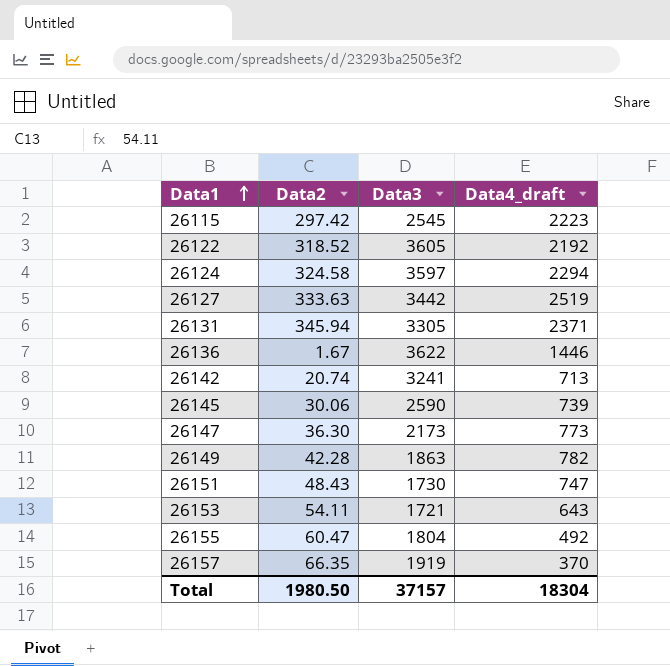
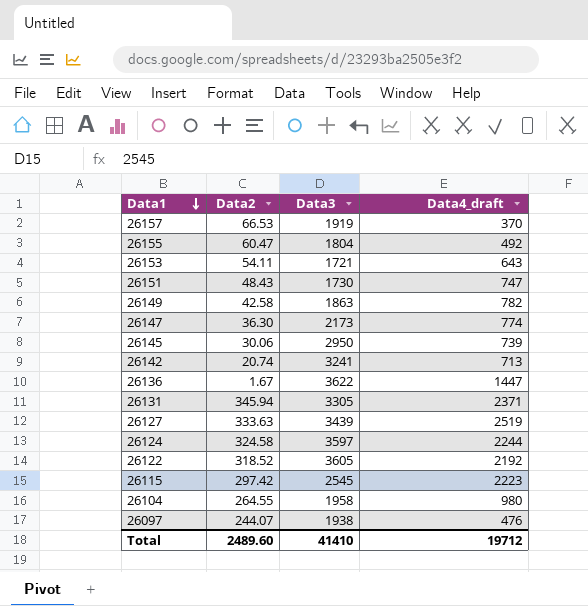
row order: Data1 ascending -> Data1 descending
26157 | Data2: 66.35 -> 66.53
26149 | Data2: 42.28 -> 42.58
26147 | Data4_draft: 773 -> 774
26145 | Data3: 2590 -> 2950
26136 | Data4_draft: 1446 -> 1447
26127 | Data3: 3442 -> 3439
26124 | Data4_draft: 2294 -> 2244
row 26104: none -> 264.55 | 1958 | 980
row 26097: none -> 244.07 | 1938 | 476
Total | Data2: 1980.50 -> 2489.60
Total | Data3: 37157 -> 41410
Total | Data4_draft: 18304 -> 19712

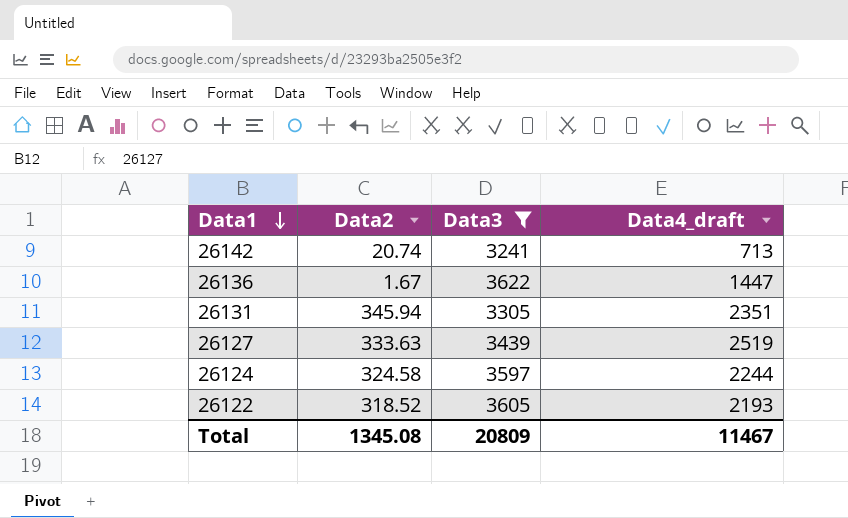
filter: none -> Data3 >= 3241
26131 | Data4_draft: 2371 -> 2351
26122 | Data4_draft: 2192 -> 2193
Total | Data2: 2489.60 -> 1345.08
Total | Data3: 41410 -> 20809
Total | Data4_draft: 19712 -> 11467

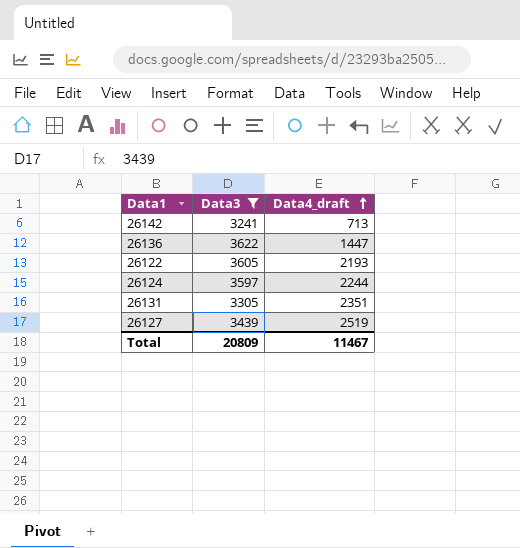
row order: Data1 descending -> Data4_draft ascending
column Data2 | position: 2 -> none

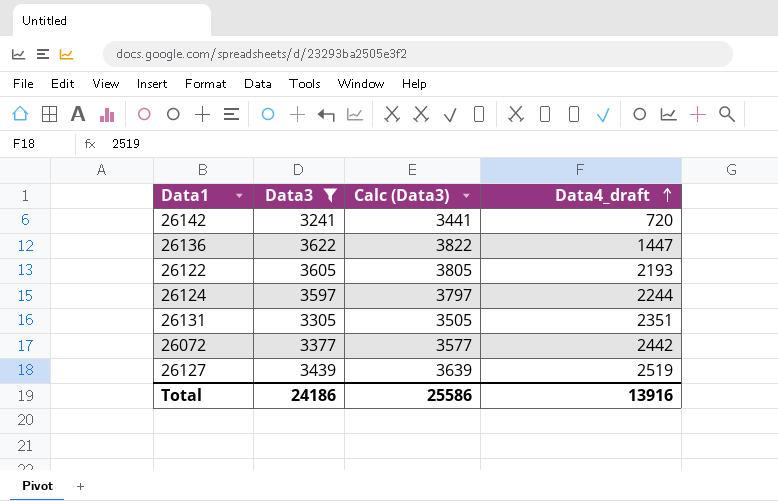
column Calc (Data3) | formula: none -> [Data3] + 200
26142 | Data4_draft: 713 -> 720
row 26072: none -> 3377 | 3577 | 2442
Total | Data3: 20809 -> 24186
Total | Data4_draft: 11467 -> 13916

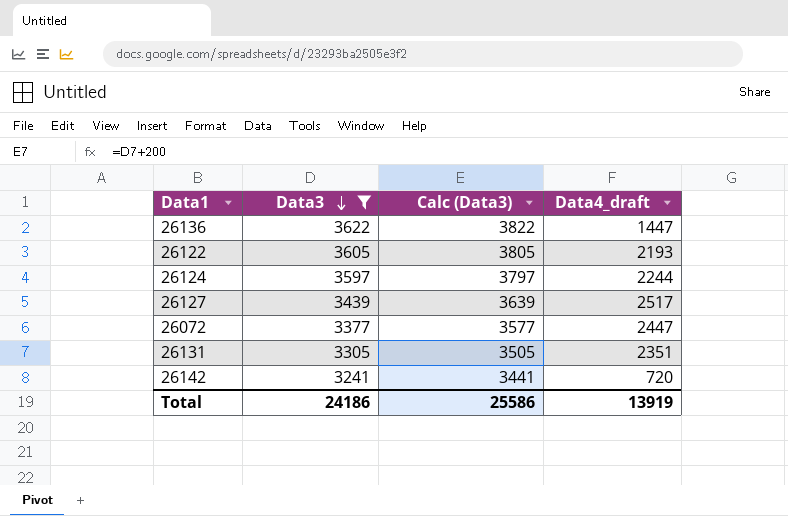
row order: Data4_draft ascending -> Data3 descending
26127 | Data4_draft: 2519 -> 2517
26072 | Data4_draft: 2442 -> 2447
Total | Data4_draft: 13916 -> 13919

